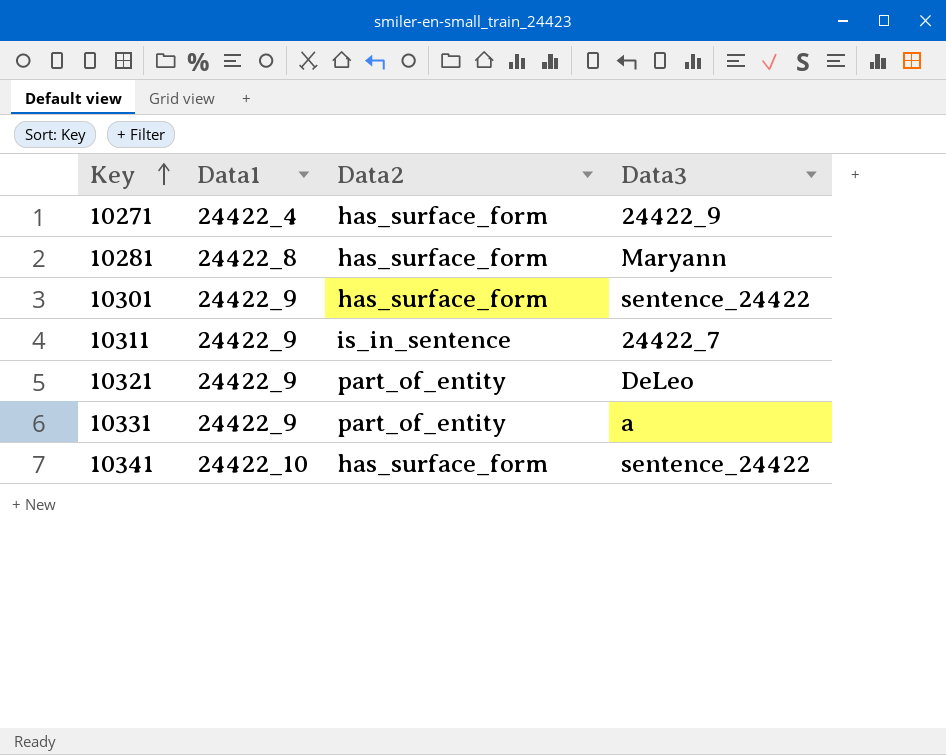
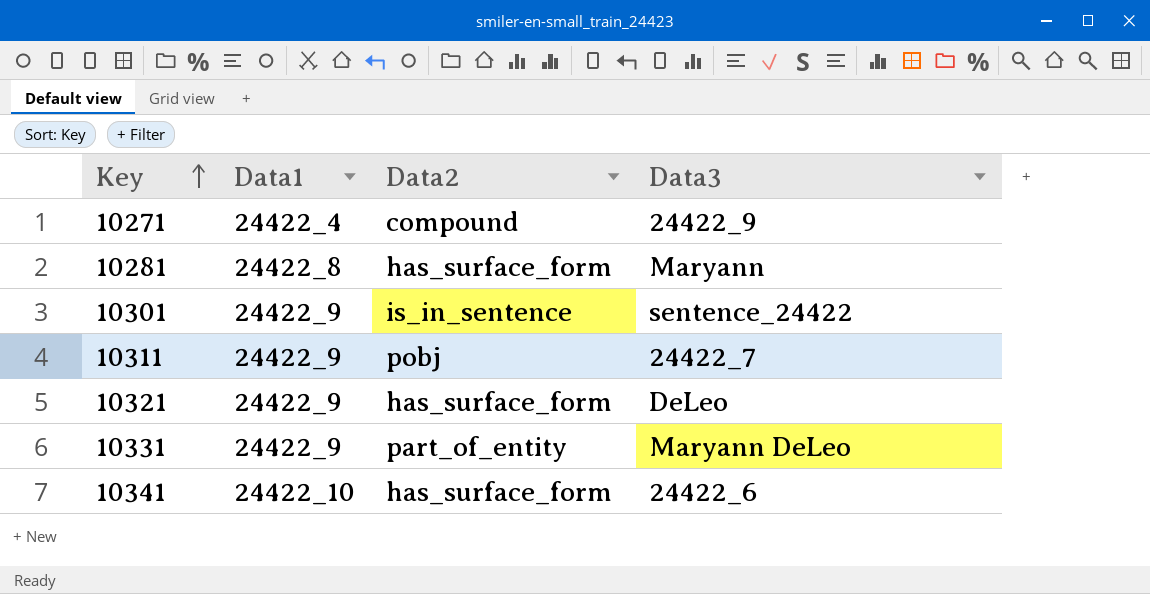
10271 | Data2: has_surface_form -> compound
10301 | Data2: has_surface_form -> is_in_sentence
10311 | Data2: is_in_sentence -> pobj
10321 | Data2: part_of_entity -> has_surface_form
10331 | Data3: a -> Maryann DeLeo
10341 | Data3: sentence_24422 -> 24422_6

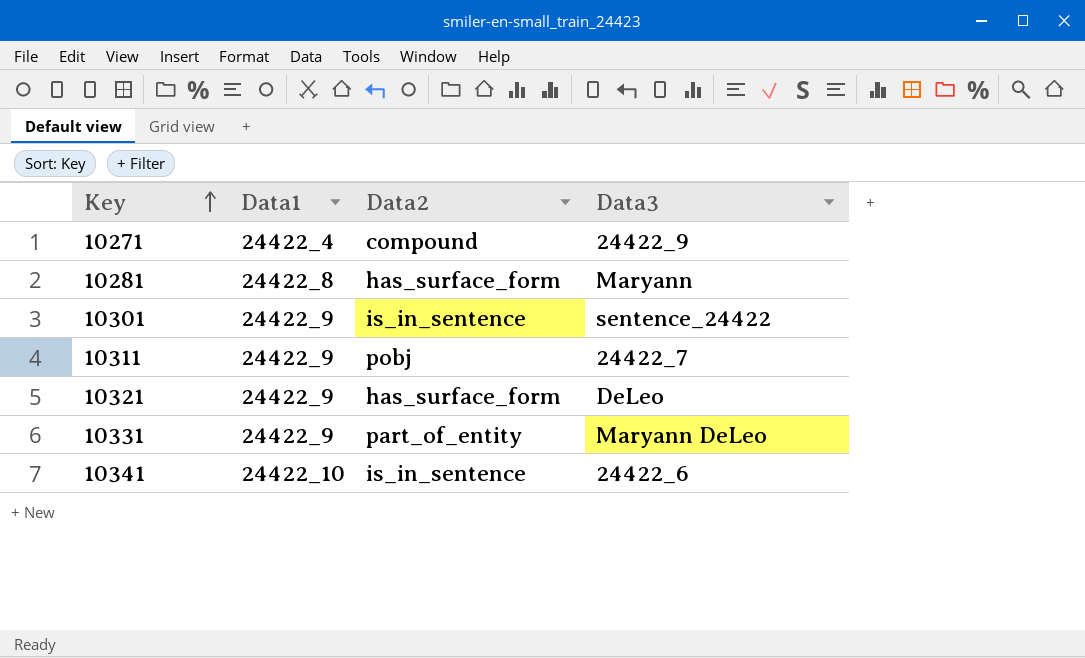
10341 | Data2: has_surface_form -> is_in_sentence

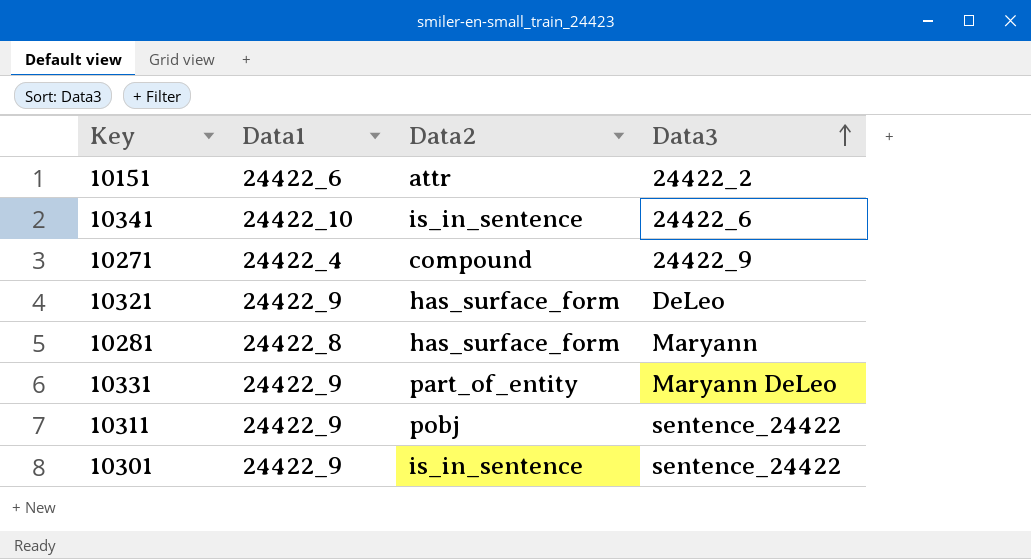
row order: Key ascending -> Data3 ascending
row 10151: none -> 24422_6 | attr | 24422_2
10311 | Data3: 24422_7 -> sentence_24422

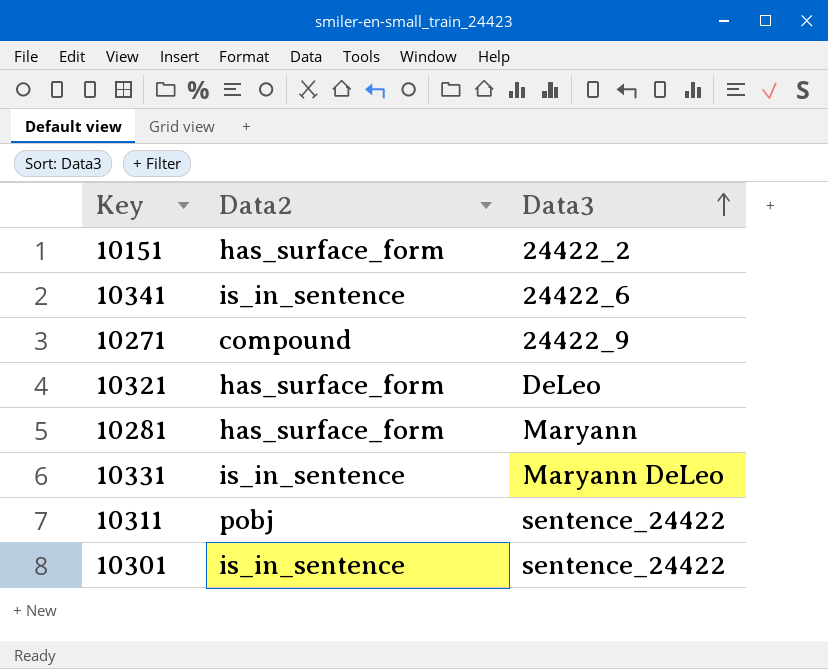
column Data1 | position: 2 -> none
10151 | Data2: attr -> has_surface_form
10331 | Data2: part_of_entity -> is_in_sentence

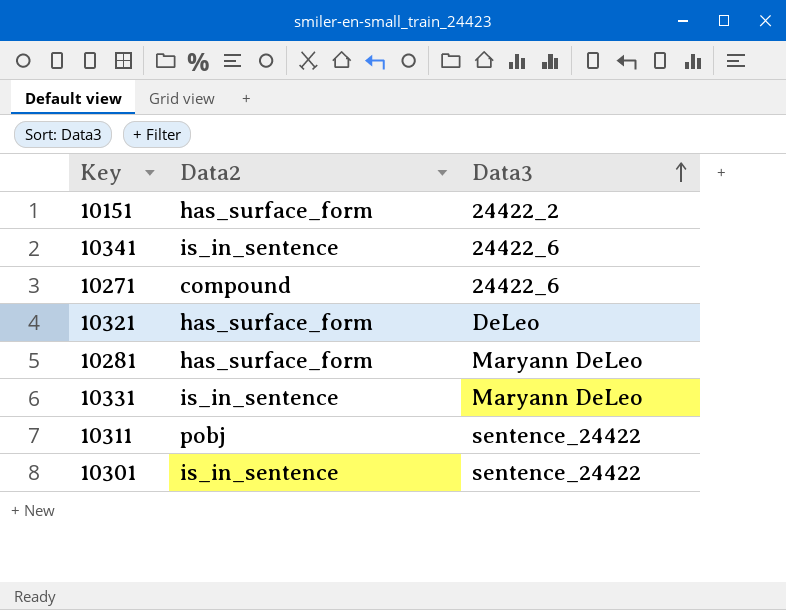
10271 | Data3: 24422_9 -> 24422_6
10281 | Data3: Maryann -> Maryann DeLeo

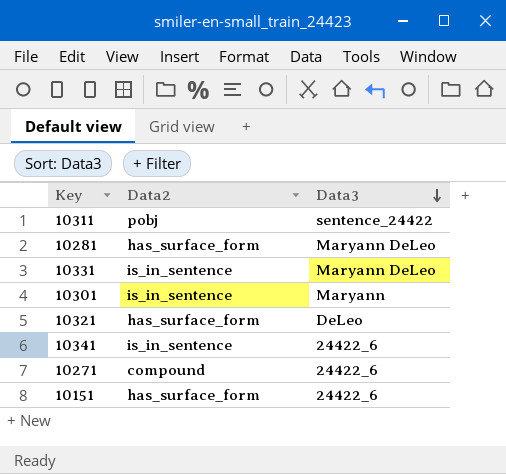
row order: Data3 ascending -> Data3 descending
10301 | Data3: sentence_24422 -> Maryann
10151 | Data3: 24422_2 -> 24422_6

